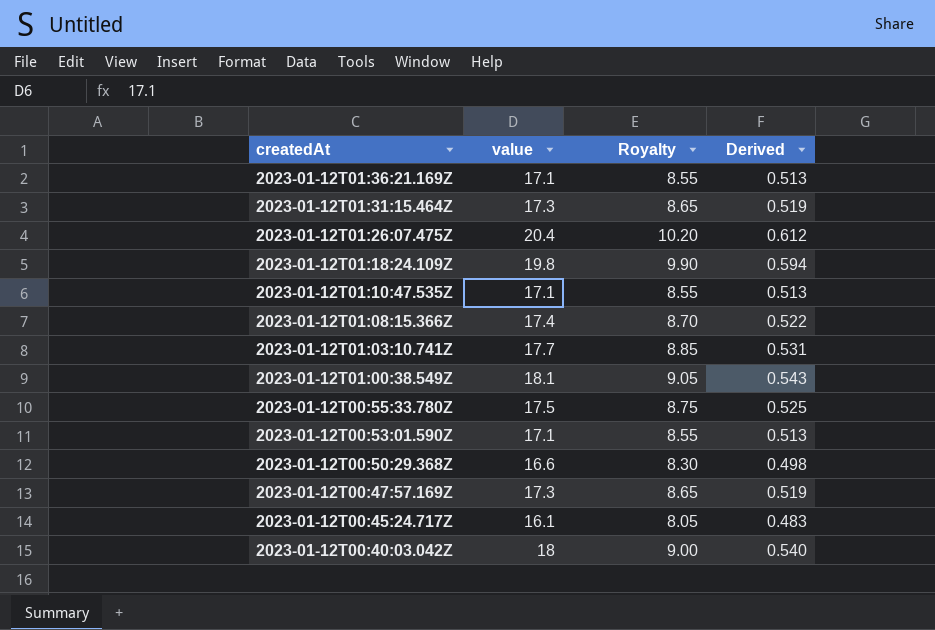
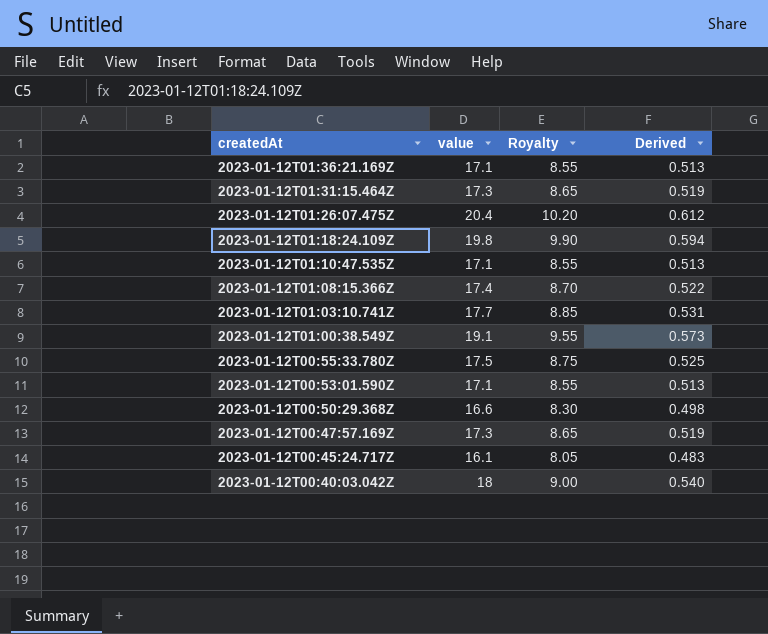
2023-01-12T01:00:38.549Z | value: 18.1 -> 19.1
2023-01-12T01:00:38.549Z | Royalty: 9.05 -> 9.55
2023-01-12T01:00:38.549Z | Derived: 0.543 -> 0.573

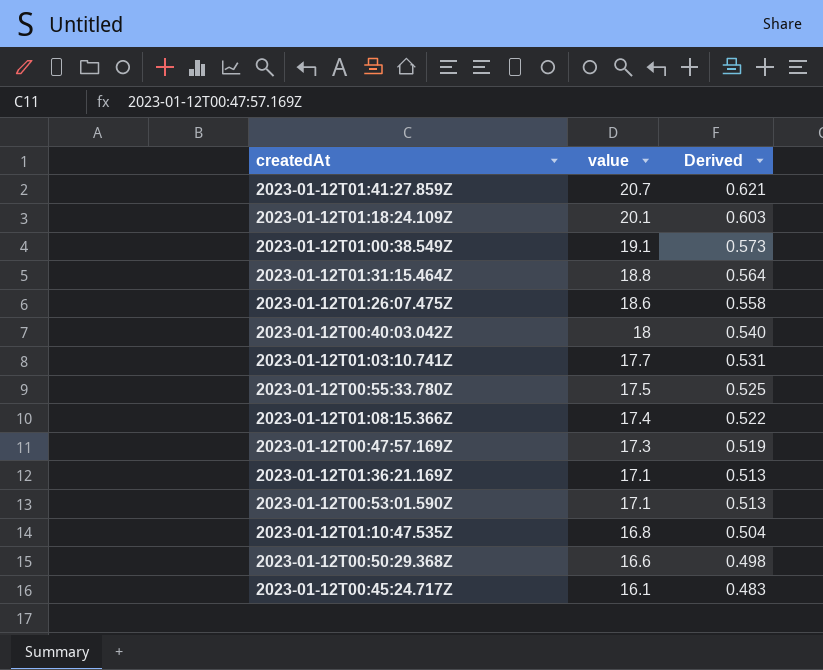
row order: createdAt descending -> value descending
column Royalty | formula: [value] * 0.5 -> none
row 2023-01-12T01:41:27.859Z: none -> 20.7 | 0.621
2023-01-12T01:18:24.109Z | value: 19.8 -> 20.1
2023-01-12T01:18:24.109Z | Derived: 0.594 -> 0.603
2023-01-12T01:31:15.464Z | value: 17.3 -> 18.8
2023-01-12T01:31:15.464Z | Derived: 0.519 -> 0.564
2023-01-12T01:26:07.475Z | value: 20.4 -> 18.6
2023-01-12T01:26:07.475Z | Derived: 0.612 -> 0.558
2023-01-12T01:10:47.535Z | value: 17.1 -> 16.8
2023-01-12T01:10:47.535Z | Derived: 0.513 -> 0.504

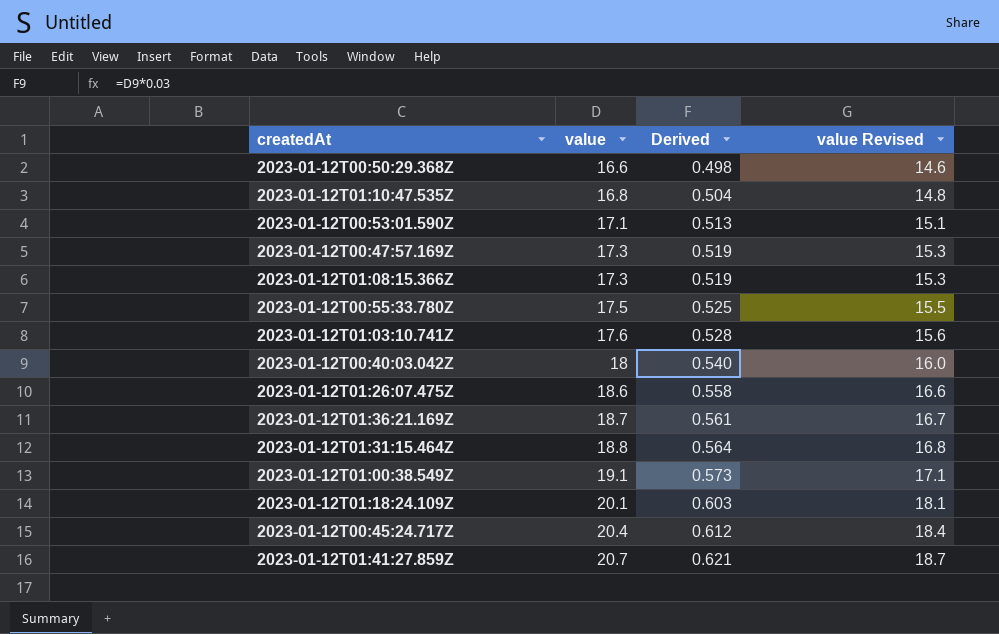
row order: value descending -> value ascending
column value Revised | formula: none -> [value] - 2
2023-01-12T01:08:15.366Z | value: 17.4 -> 17.3
2023-01-12T01:08:15.366Z | Derived: 0.522 -> 0.519
2023-01-12T01:03:10.741Z | value: 17.7 -> 17.6
2023-01-12T01:03:10.741Z | Derived: 0.531 -> 0.528
2023-01-12T01:36:21.169Z | value: 17.1 -> 18.7
2023-01-12T01:36:21.169Z | Derived: 0.513 -> 0.561
2023-01-12T00:45:24.717Z | value: 16.1 -> 20.4
2023-01-12T00:45:24.717Z | Derived: 0.483 -> 0.612

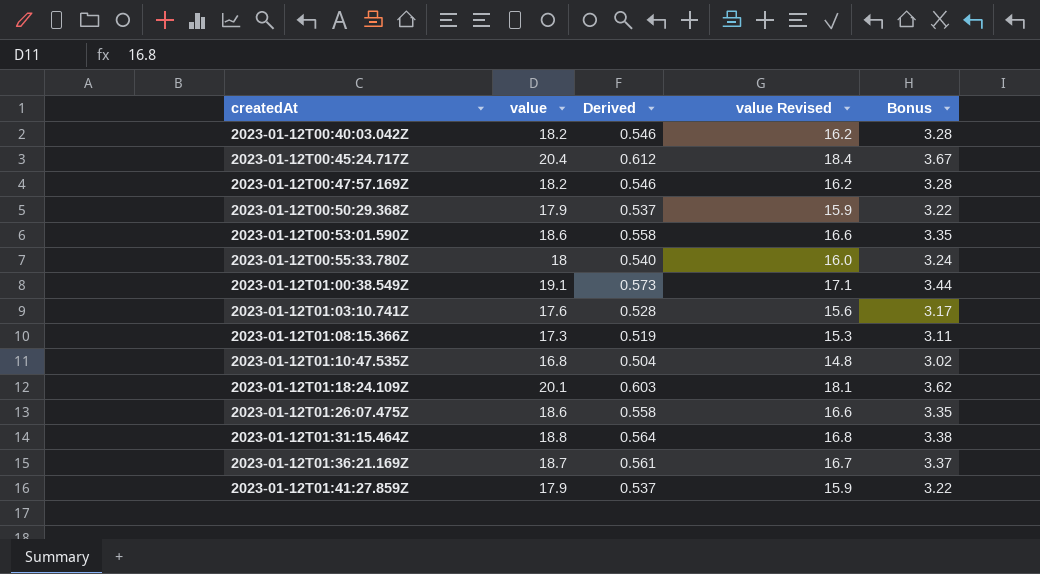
row order: value ascending -> createdAt ascending
column Bonus | formula: none -> [value] * 0.18
2023-01-12T00:40:03.042Z | value: 18 -> 18.2
2023-01-12T00:40:03.042Z | Derived: 0.540 -> 0.546
2023-01-12T00:40:03.042Z | value Revised: 16.0 -> 16.2
2023-01-12T00:47:57.169Z | value: 17.3 -> 18.2
2023-01-12T00:47:57.169Z | Derived: 0.519 -> 0.546
2023-01-12T00:47:57.169Z | value Revised: 15.3 -> 16.2
2023-01-12T00:50:29.368Z | value: 16.6 -> 17.9
2023-01-12T00:50:29.368Z | Derived: 0.498 -> 0.537
2023-01-12T00:50:29.368Z | value Revised: 14.6 -> 15.9
2023-01-12T00:53:01.590Z | value: 17.1 -> 18.6
2023-01-12T00:53:01.590Z | Derived: 0.513 -> 0.558
2023-01-12T00:53:01.590Z | value Revised: 15.1 -> 16.6
2023-01-12T00:55:33.780Z | value: 17.5 -> 18
2023-01-12T00:55:33.780Z | Derived: 0.525 -> 0.540
2023-01-12T00:55:33.780Z | value Revised: 15.5 -> 16.0
2023-01-12T01:41:27.859Z | value: 20.7 -> 17.9
2023-01-12T01:41:27.859Z | Derived: 0.621 -> 0.537
2023-01-12T01:41:27.859Z | value Revised: 18.7 -> 15.9

